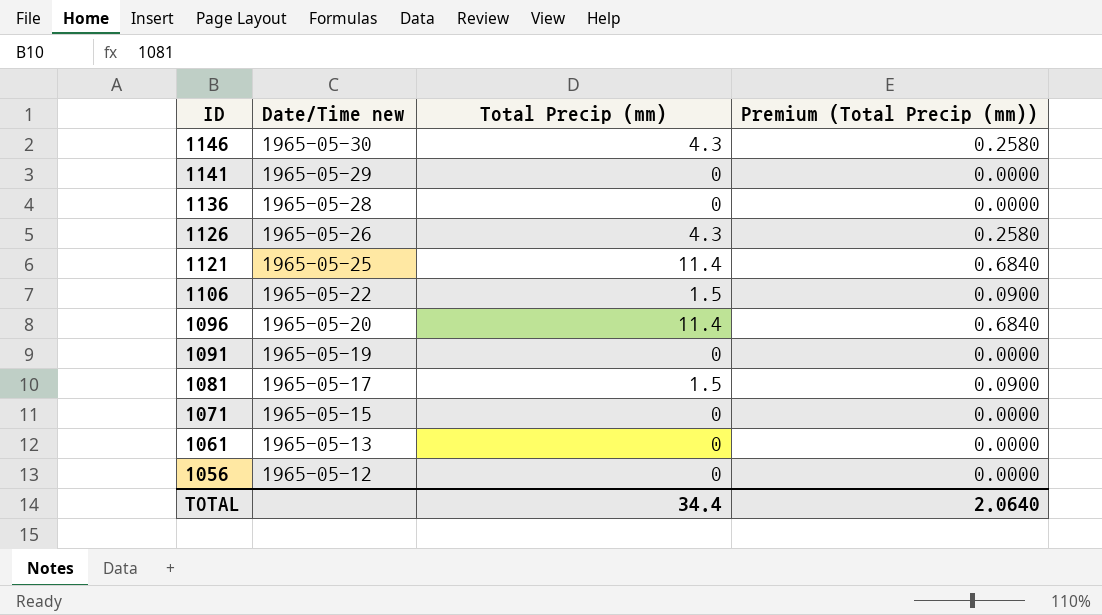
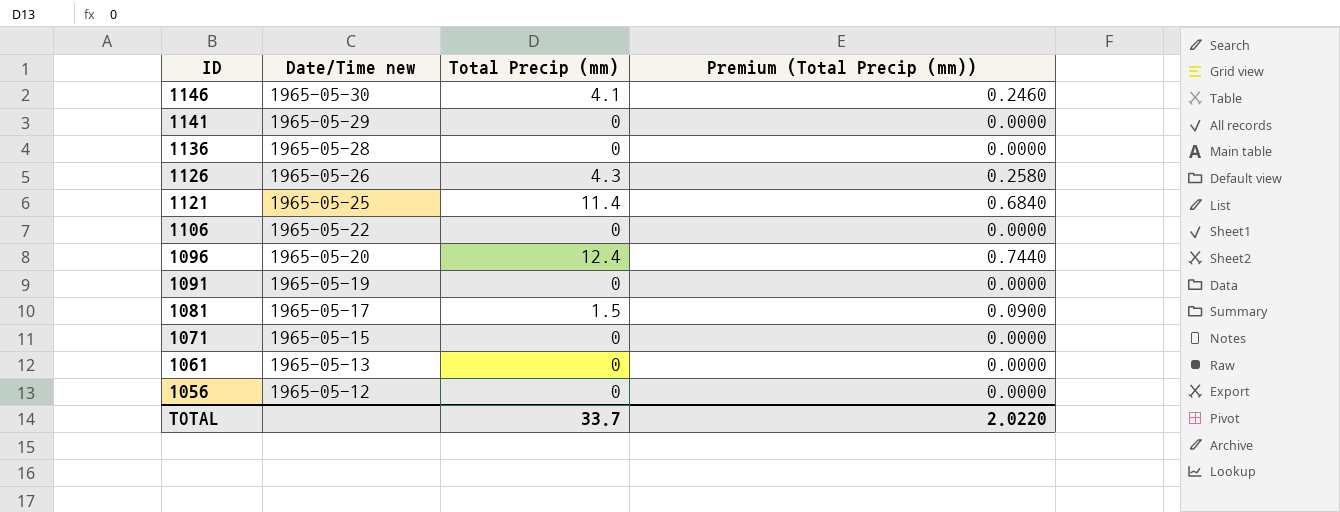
1146 | Total Precip (mm): 4.3 -> 4.1
1146 | Premium (Total Precip (mm)): 0.2580 -> 0.2460
1106 | Total Precip (mm): 1.5 -> 0
1106 | Premium (Total Precip (mm)): 0.0900 -> 0.0000
1096 | Total Precip (mm): 11.4 -> 12.4
1096 | Premium (Total Precip (mm)): 0.6840 -> 0.7440
TOTAL | Total Precip (mm): 34.4 -> 33.7
TOTAL | Premium (Total Precip (mm)): 2.0640 -> 2.0220

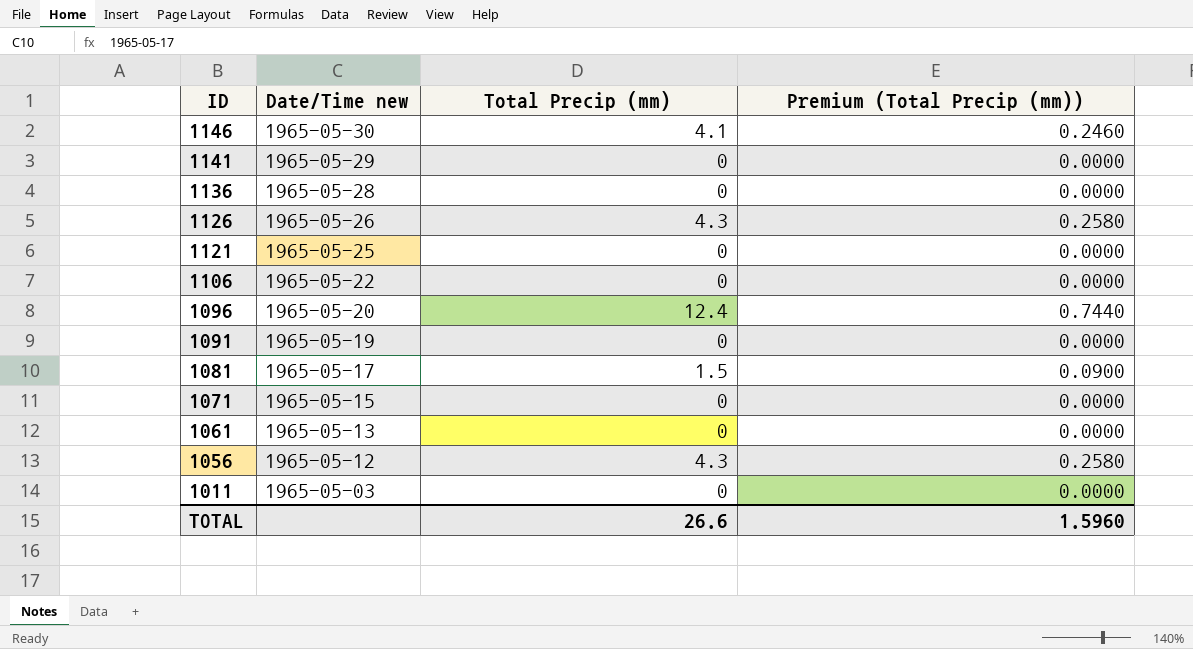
1121 | Total Precip (mm): 11.4 -> 0
1121 | Premium (Total Precip (mm)): 0.6840 -> 0.0000
1056 | Total Precip (mm): 0 -> 4.3
1056 | Premium (Total Precip (mm)): 0.0000 -> 0.2580
row 1011: none -> 1965-05-03 | 0 | 0.0000
TOTAL | Total Precip (mm): 33.7 -> 26.6
TOTAL | Premium (Total Precip (mm)): 2.0220 -> 1.5960

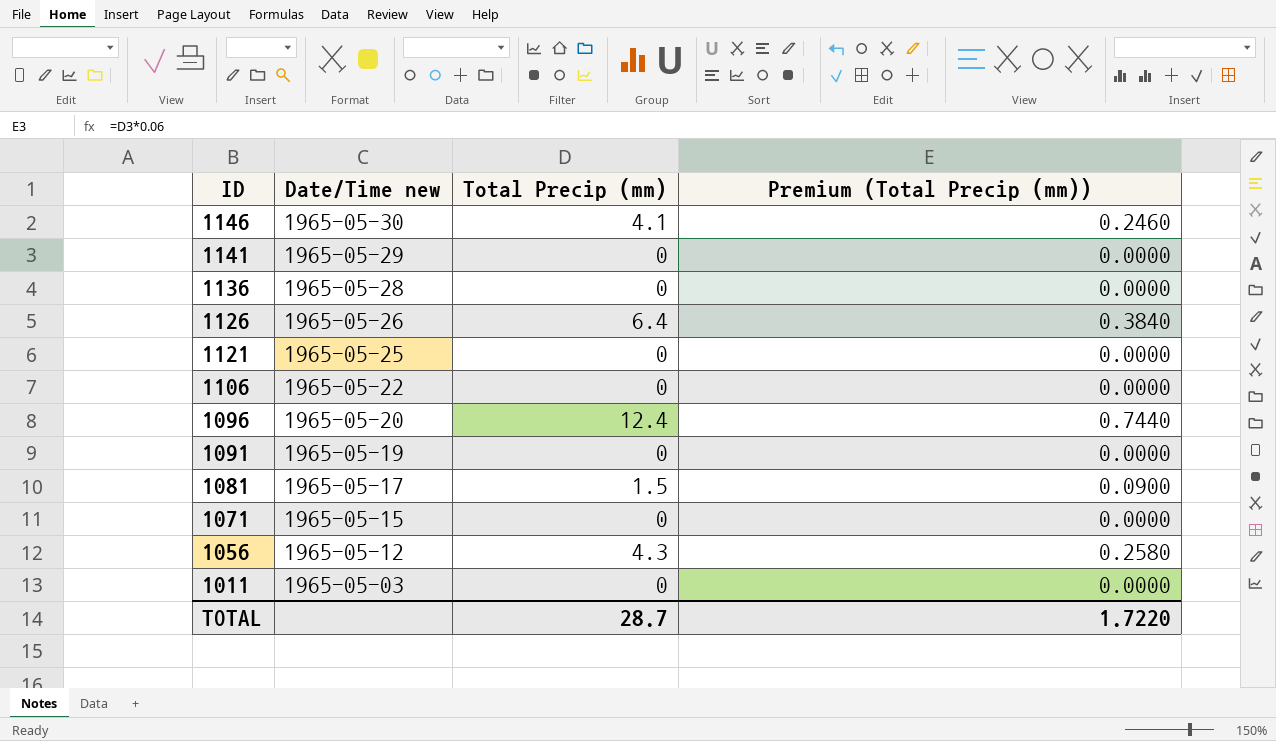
row 1061: 1965-05-13 | 0 | 0.0000 -> none
1126 | Total Precip (mm): 4.3 -> 6.4
1126 | Premium (Total Precip (mm)): 0.2580 -> 0.3840
TOTAL | Total Precip (mm): 26.6 -> 28.7
TOTAL | Premium (Total Precip (mm)): 1.5960 -> 1.7220

